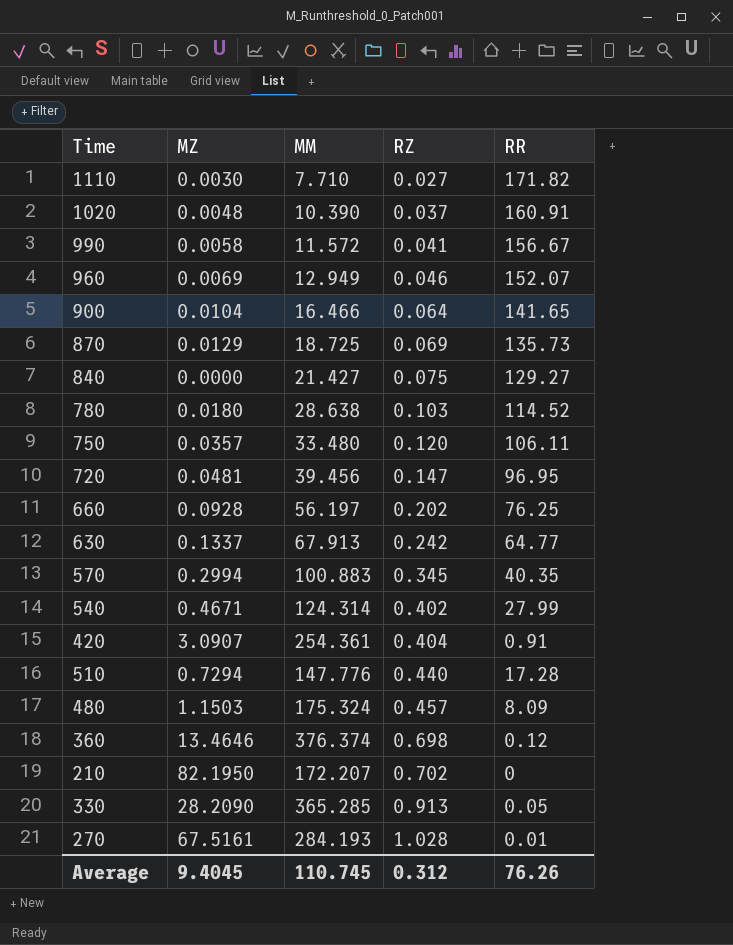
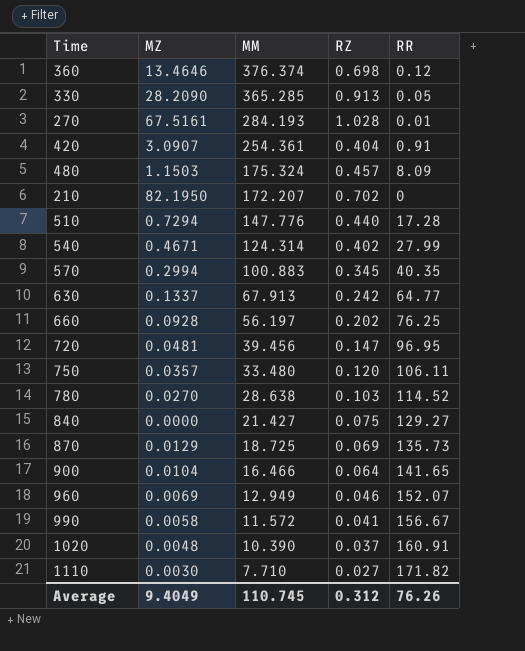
row order: RZ ascending -> MM descending
780 | MZ: 0.0180 -> 0.0270
Average | MZ: 9.4045 -> 9.4049

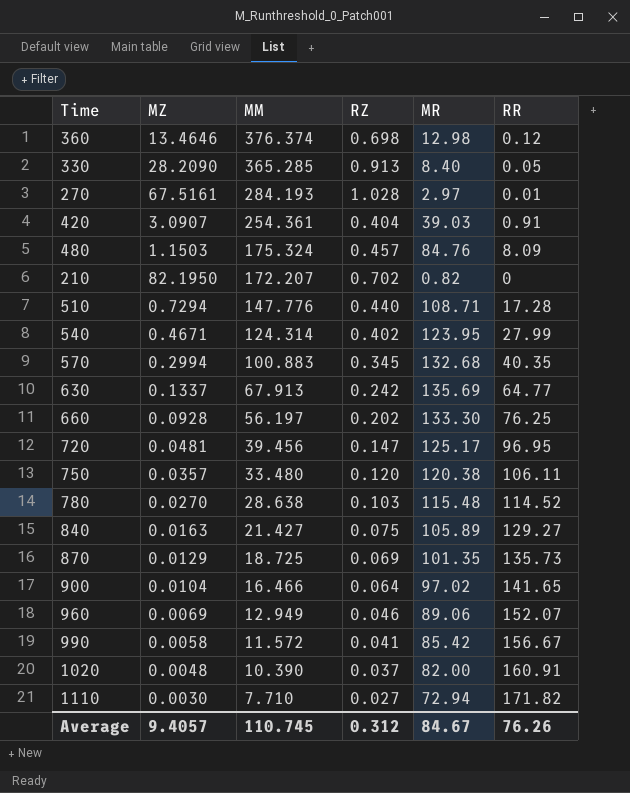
column MR | position: none -> 5
840 | MZ: 0.0000 -> 0.0163
Average | MZ: 9.4049 -> 9.4057

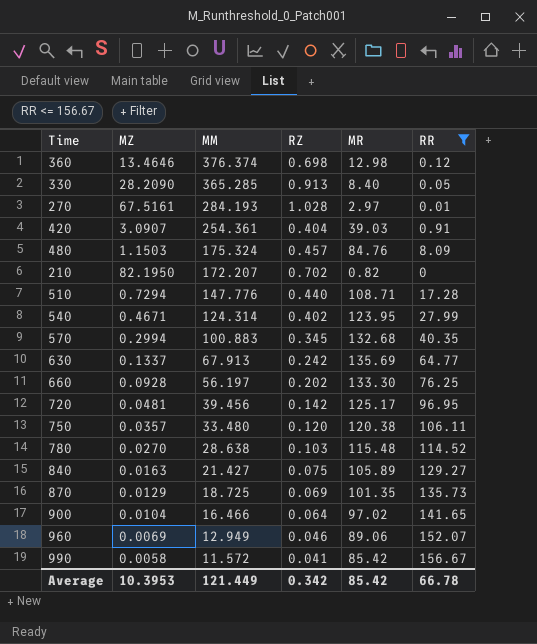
filter: none -> RR <= 156.67
720 | RZ: 0.147 -> 0.142
Average | MZ: 9.4057 -> 10.3953
Average | MM: 110.745 -> 121.449
Average | RZ: 0.312 -> 0.342
Average | MR: 84.67 -> 85.42
Average | RR: 76.26 -> 66.78

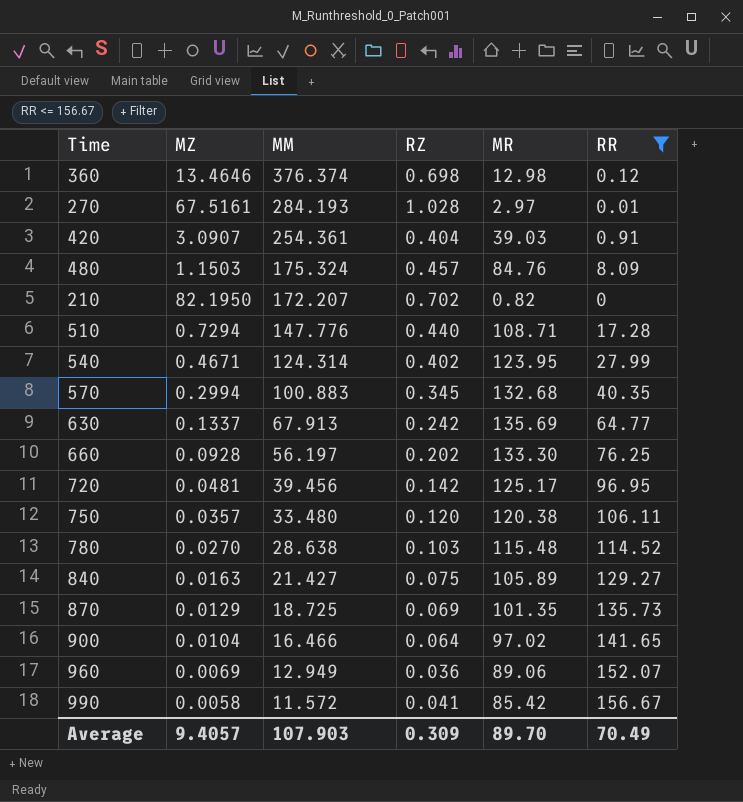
row 330: 28.2090 | 365.285 | 0.913 | 8.40 | 0.05 -> none
960 | RZ: 0.046 -> 0.036
Average | MZ: 10.3953 -> 9.4057
Average | MM: 121.449 -> 107.903
Average | RZ: 0.342 -> 0.309
Average | MR: 85.42 -> 89.70
Average | RR: 66.78 -> 70.49

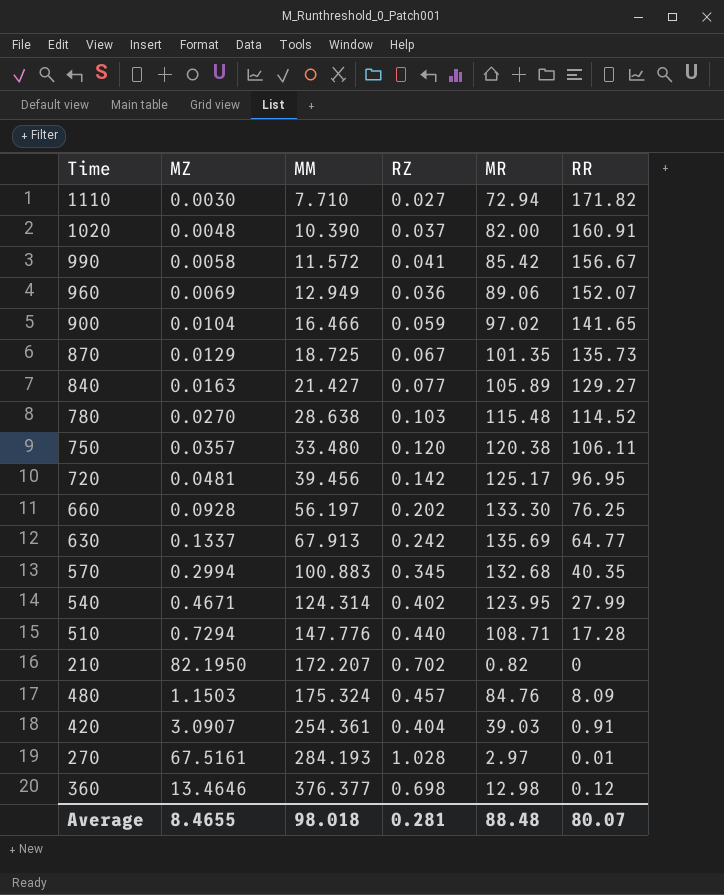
filter: RR <= 156.67 -> none
row order: MM descending -> MM ascending
900 | RZ: 0.064 -> 0.059
870 | RZ: 0.069 -> 0.067
840 | RZ: 0.075 -> 0.077
360 | MM: 376.374 -> 376.377
Average | MZ: 9.4057 -> 8.4655
Average | MM: 107.903 -> 98.018
Average | RZ: 0.309 -> 0.281
Average | MR: 89.70 -> 88.48
Average | RR: 70.49 -> 80.07

